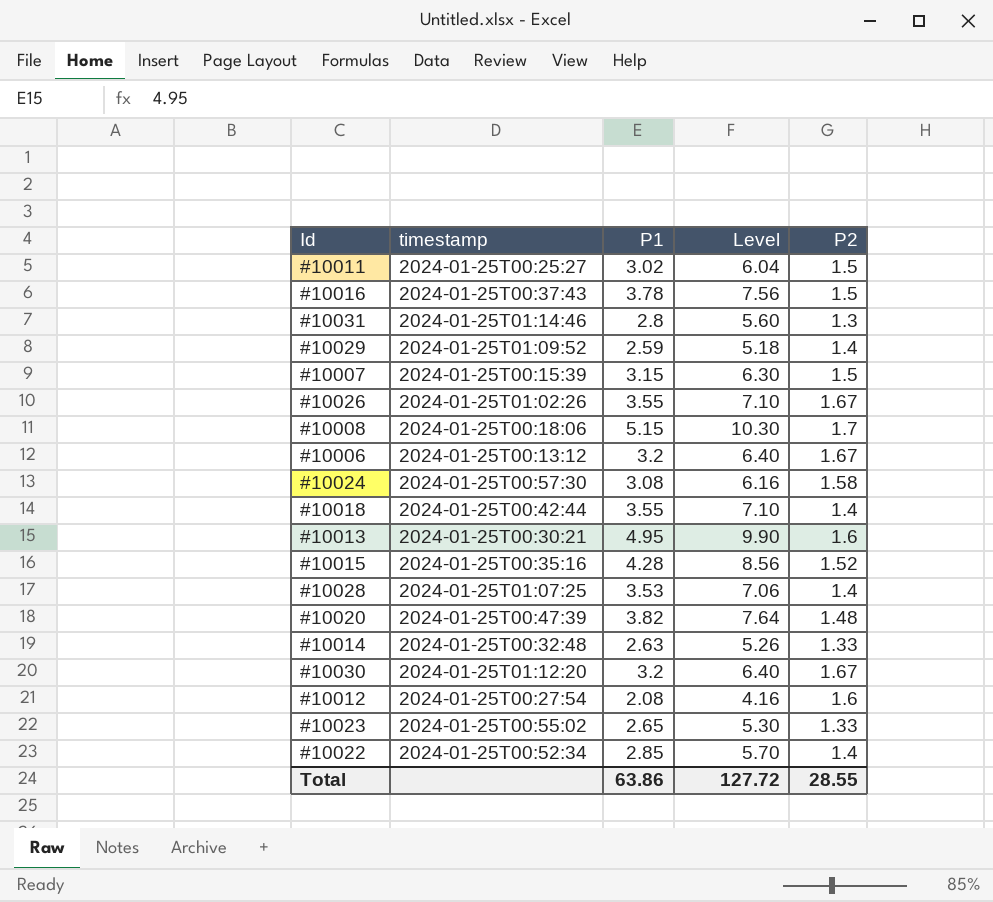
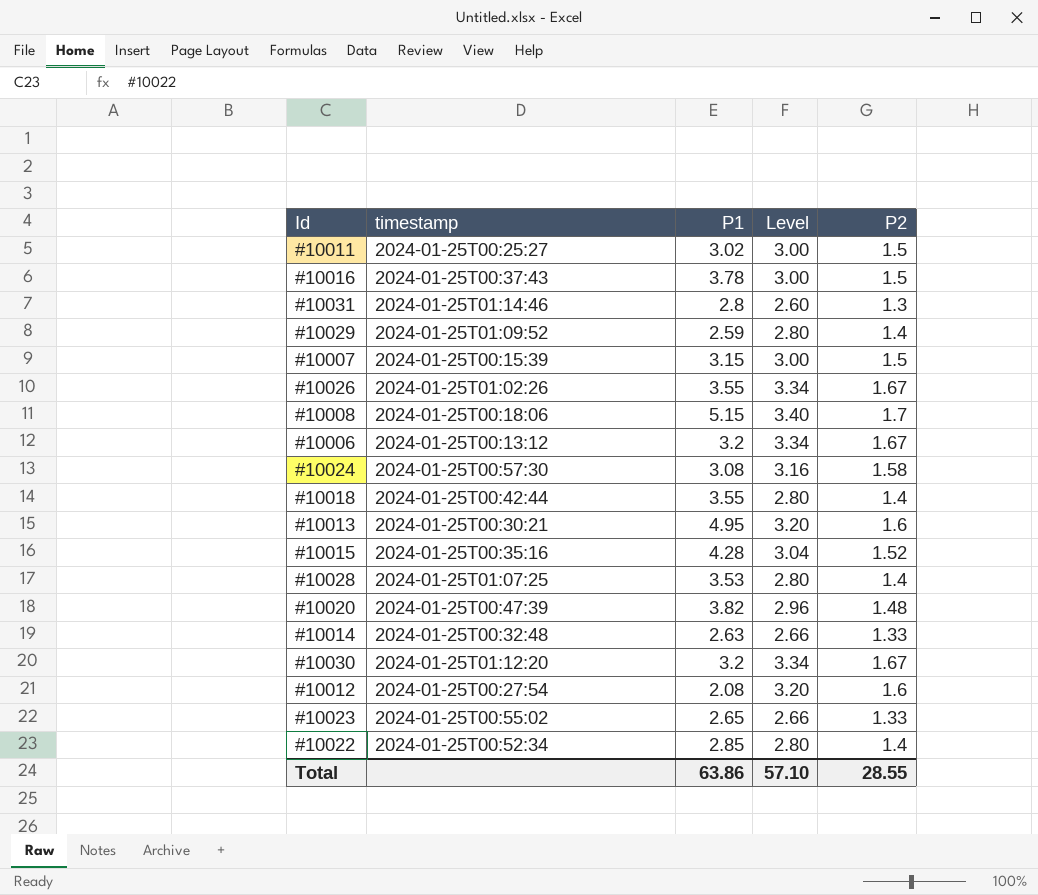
column Level | formula: [P1] * 2 -> [P2] * 2
Total | Level: 127.72 -> 57.10

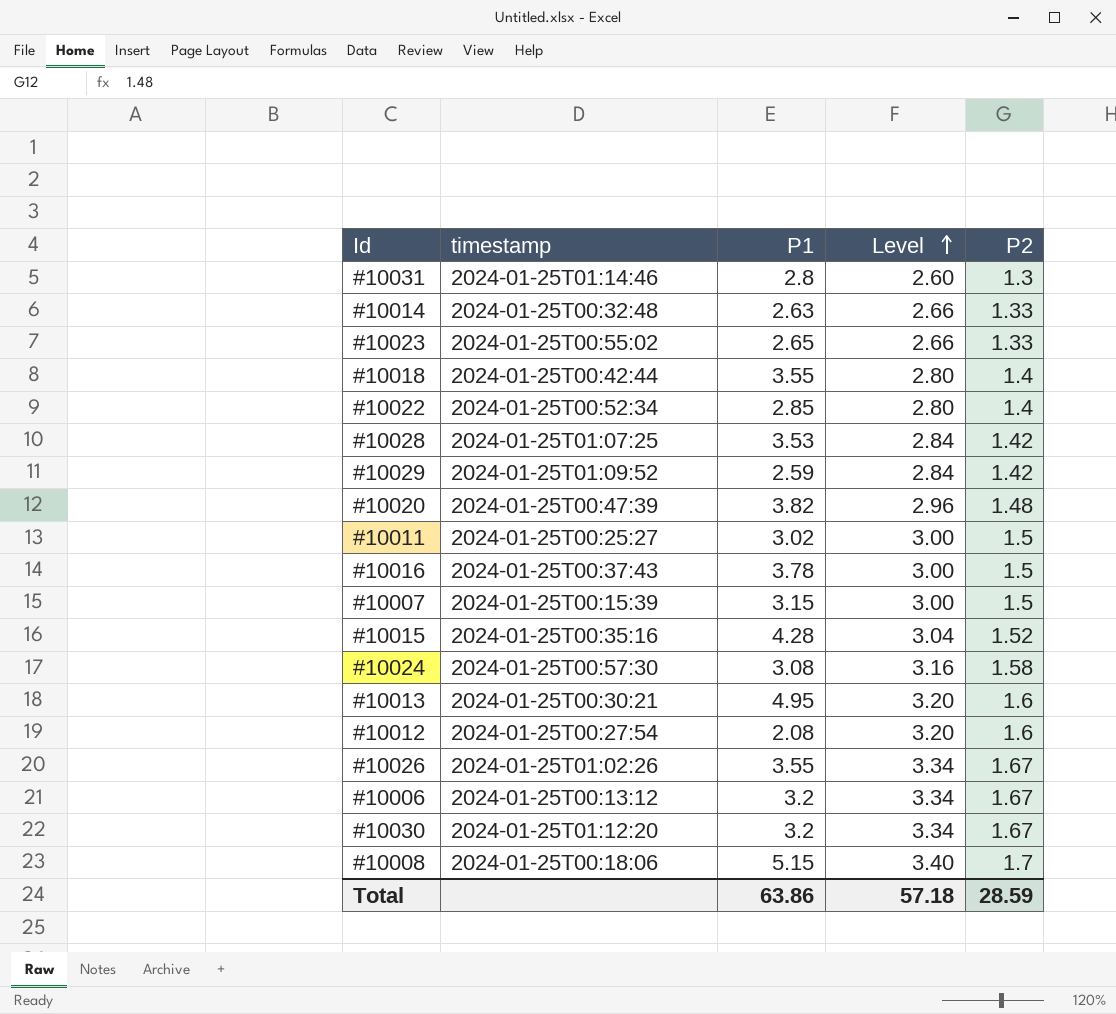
row order: none -> Level ascending
#10028 | Level: 2.80 -> 2.84
#10028 | P2: 1.4 -> 1.42
#10029 | Level: 2.80 -> 2.84
#10029 | P2: 1.4 -> 1.42
Total | Level: 57.10 -> 57.18
Total | P2: 28.55 -> 28.59

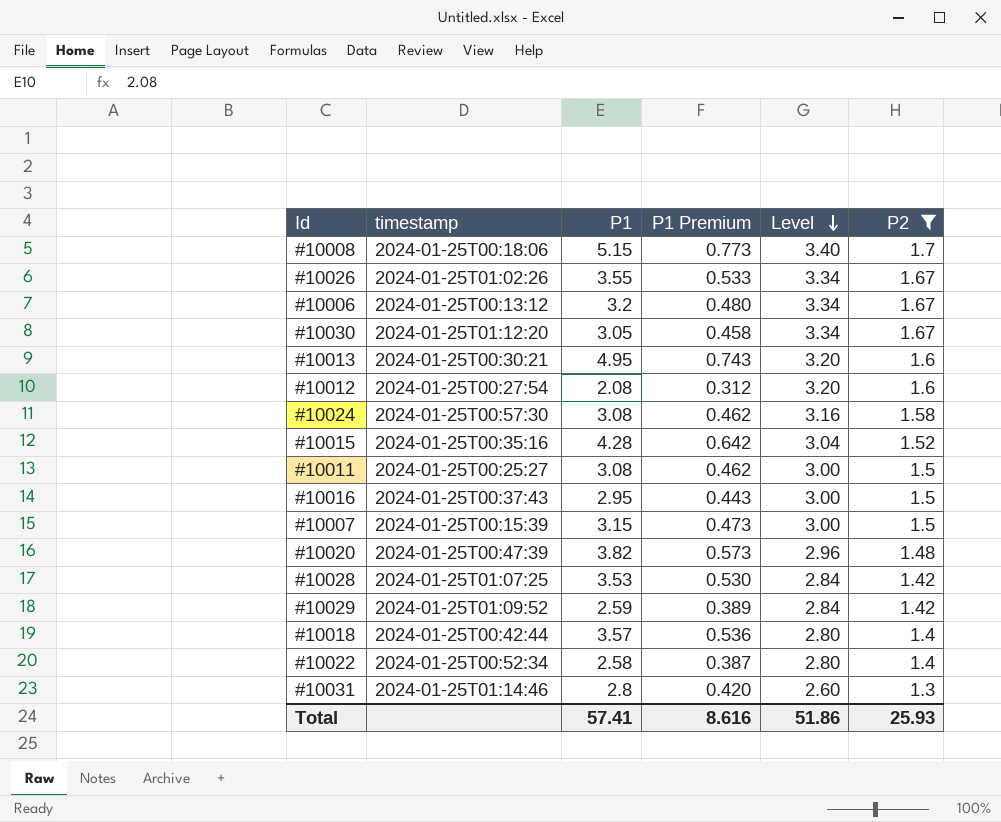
filter: none -> P2 != 1.33
row order: Level ascending -> Level descending
column P1 Premium | formula: none -> [P1] * 0.15
#10030 | P1: 3.2 -> 3.05
#10011 | P1: 3.02 -> 3.08
#10016 | P1: 3.78 -> 2.95
#10018 | P1: 3.55 -> 3.57
#10022 | P1: 2.85 -> 2.58
Total | P1: 63.86 -> 57.41
Total | Level: 57.18 -> 51.86
Total | P2: 28.59 -> 25.93

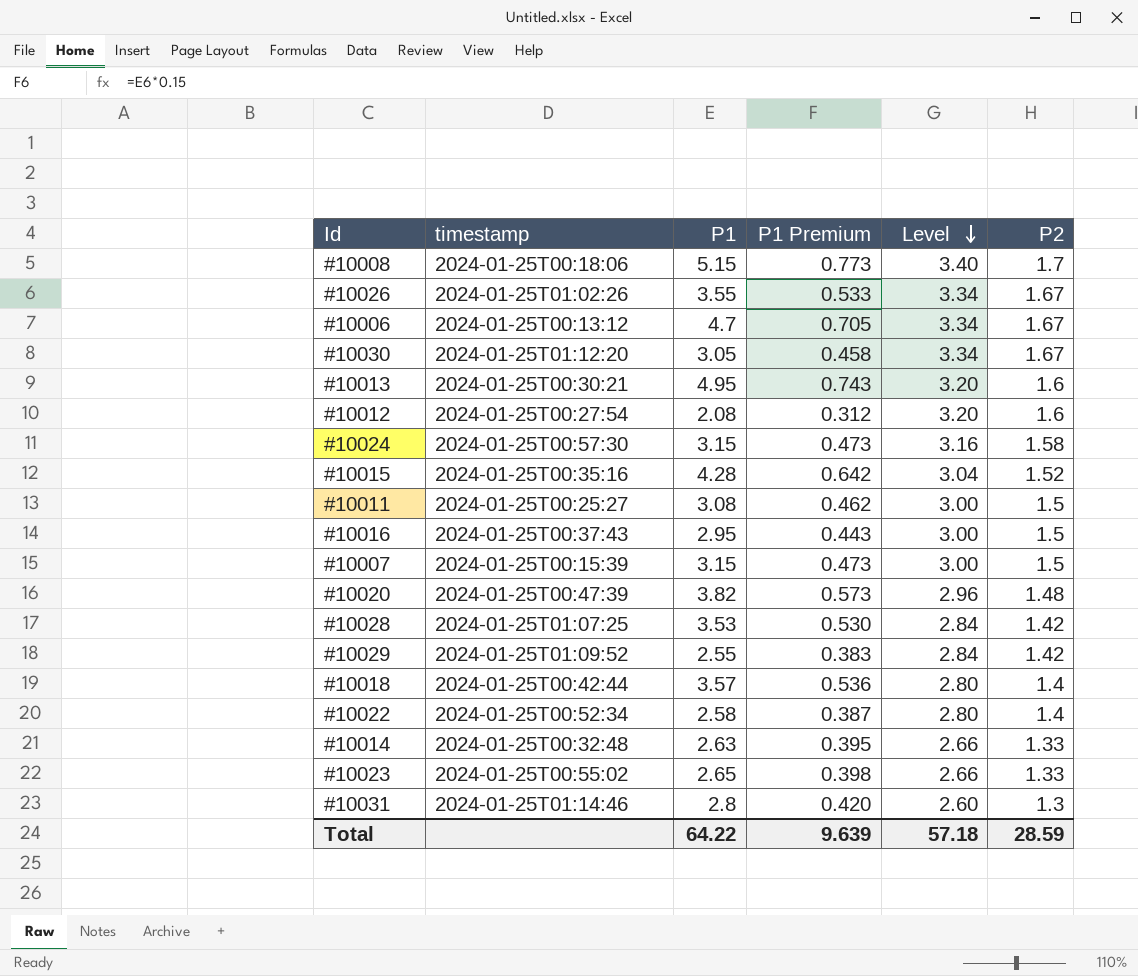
filter: P2 != 1.33 -> none
#10006 | P1: 3.2 -> 4.7
#10006 | P1 Premium: 0.480 -> 0.705
#10024 | P1: 3.08 -> 3.15
#10024 | P1 Premium: 0.462 -> 0.473
#10029 | P1: 2.59 -> 2.55
#10029 | P1 Premium: 0.389 -> 0.383
Total | P1: 57.41 -> 64.22
Total | P1 Premium: 8.616 -> 9.639
Total | Level: 51.86 -> 57.18
Total | P2: 25.93 -> 28.59

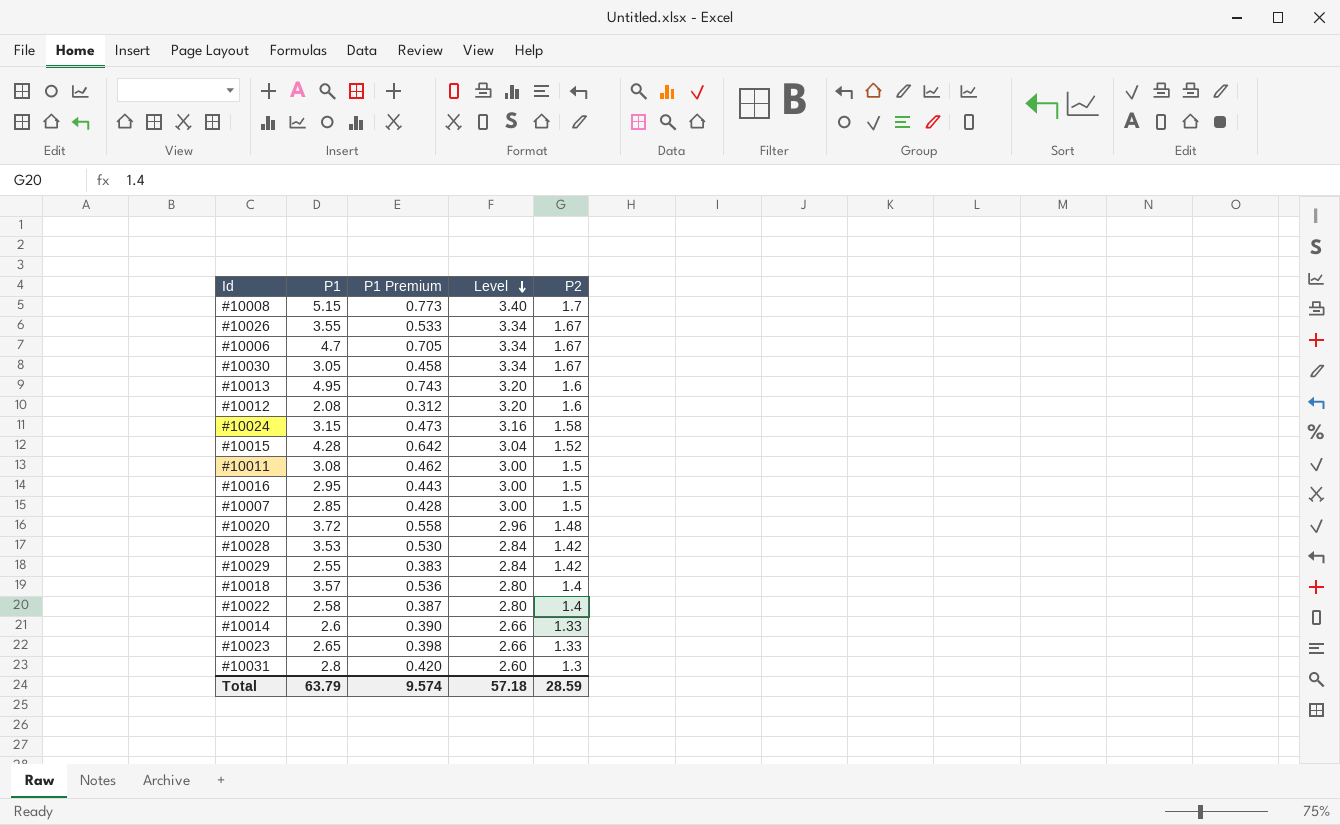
column timestamp | position: 2 -> none
#10007 | P1: 3.15 -> 2.85
#10007 | P1 Premium: 0.473 -> 0.428
#10020 | P1: 3.82 -> 3.72
#10020 | P1 Premium: 0.573 -> 0.558
#10014 | P1: 2.63 -> 2.6
#10014 | P1 Premium: 0.395 -> 0.390
Total | P1: 64.22 -> 63.79
Total | P1 Premium: 9.639 -> 9.574

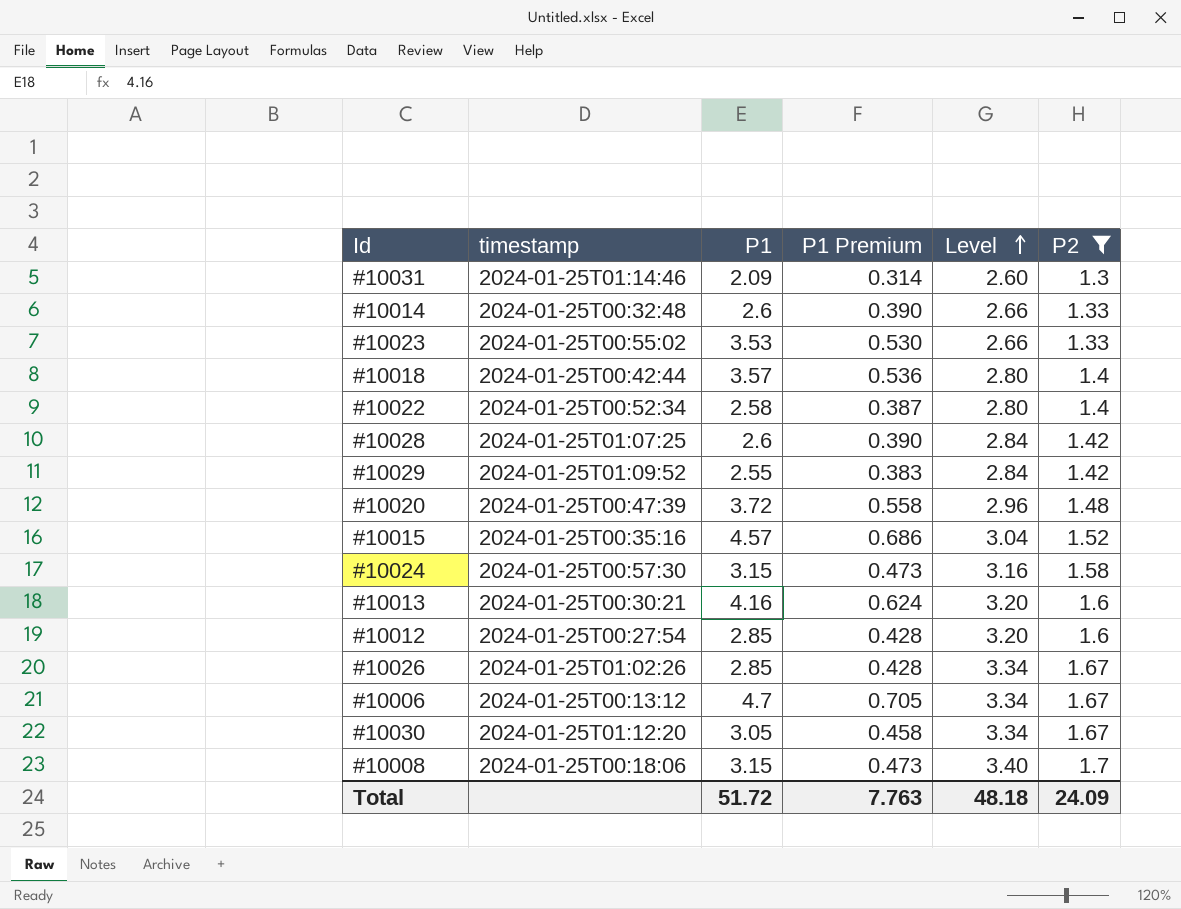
filter: none -> P2 != 1.5
row order: Level descending -> Level ascending
column timestamp | position: none -> 2
#10031 | P1: 2.8 -> 2.09
#10031 | P1 Premium: 0.420 -> 0.314
#10023 | P1: 2.65 -> 3.53
#10023 | P1 Premium: 0.398 -> 0.530
#10028 | P1: 3.53 -> 2.6
#10028 | P1 Premium: 0.530 -> 0.390
#10015 | P1: 4.28 -> 4.57
#10015 | P1 Premium: 0.642 -> 0.686
#10013 | P1: 4.95 -> 4.16
#10013 | P1 Premium: 0.743 -> 0.624
#10012 | P1: 2.08 -> 2.85
#10012 | P1 Premium: 0.312 -> 0.428
#10026 | P1: 3.55 -> 2.85
#10026 | P1 Premium: 0.533 -> 0.428
#10008 | P1: 5.15 -> 3.15
#10008 | P1 Premium: 0.773 -> 0.473
Total | P1: 63.79 -> 51.72
Total | P1 Premium: 9.574 -> 7.763
Total | Level: 57.18 -> 48.18
Total | P2: 28.59 -> 24.09

